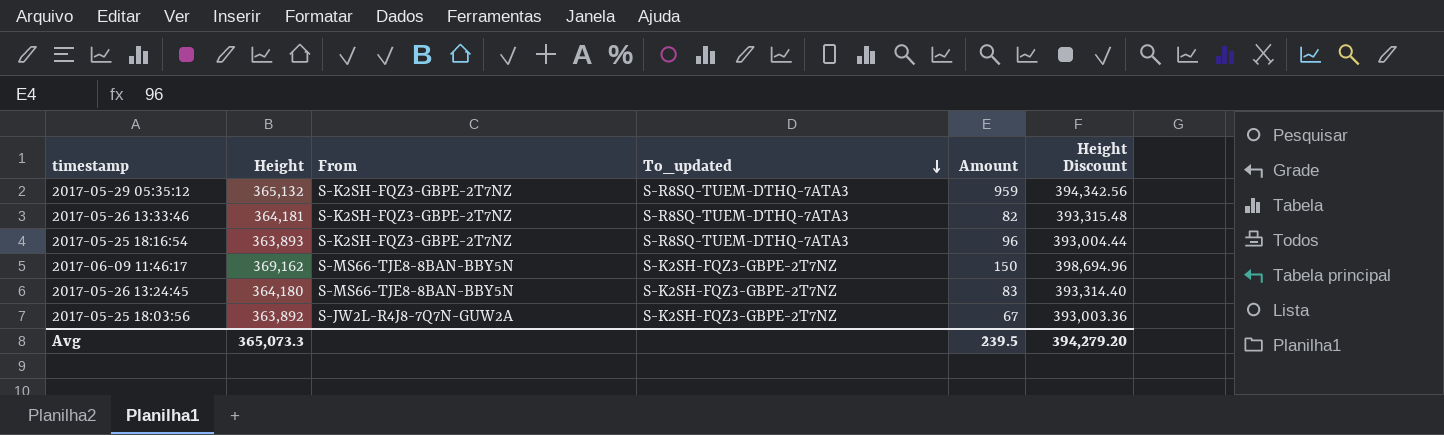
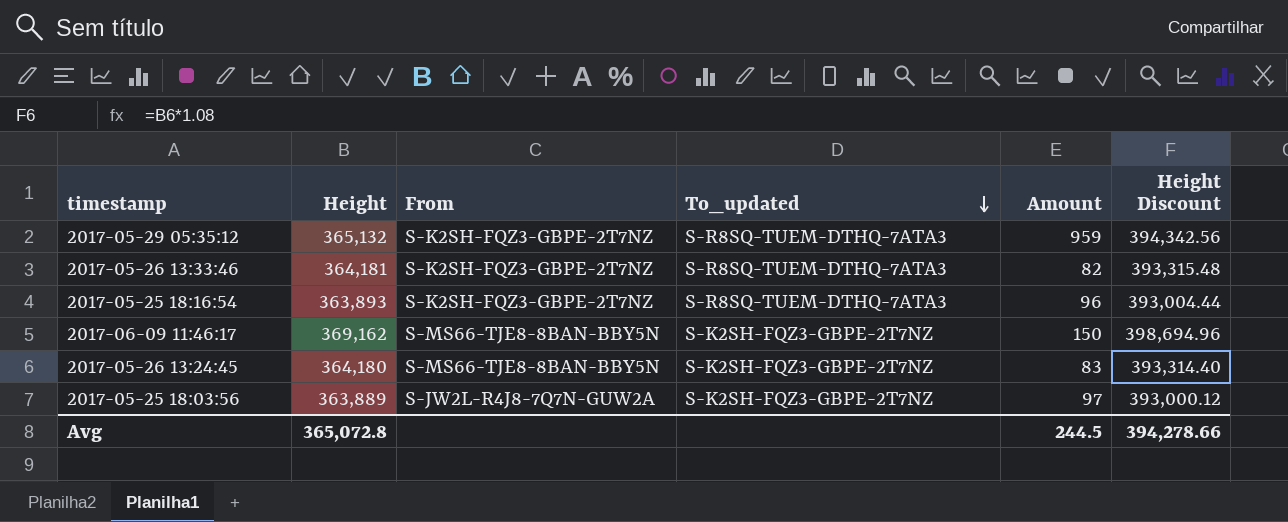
2017-05-25 18:03:56 | Height: 363,892 -> 363,889
2017-05-25 18:03:56 | Amount: 67 -> 97
2017-05-25 18:03:56 | Height Discount: 393,003.36 -> 393,000.12
Avg | Height: 365,073.3 -> 365,072.8
Avg | Amount: 239.5 -> 244.5
Avg | Height Discount: 394,279.20 -> 394,278.66

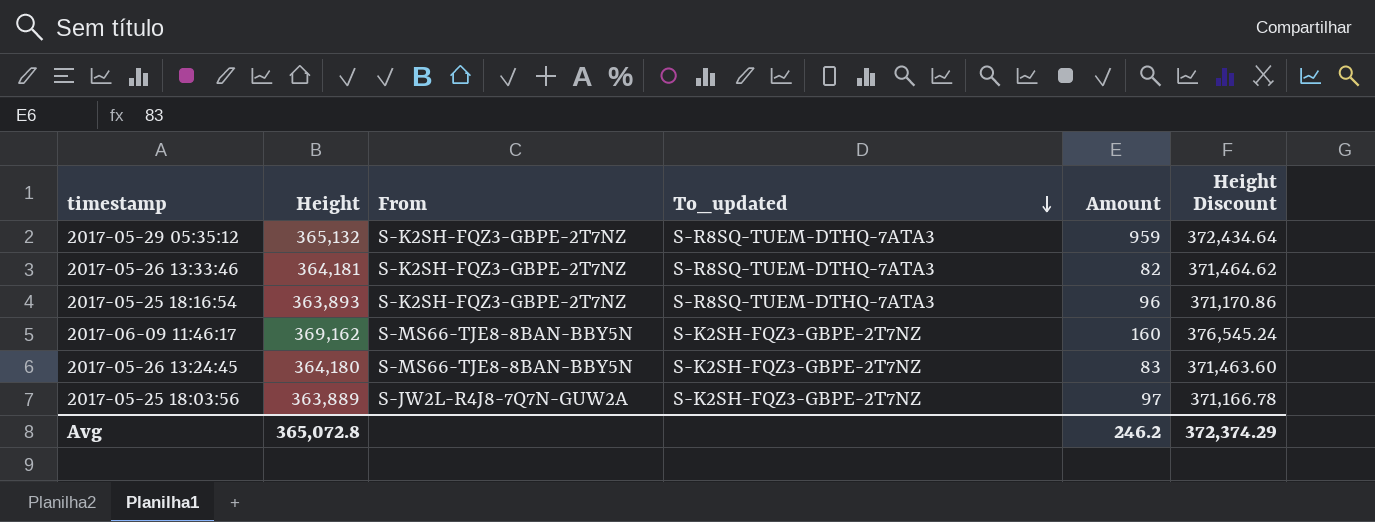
column Height Discount | formula: [Height] * 1.08 -> [Height] * 1.02
2017-06-09 11:46:17 | Amount: 150 -> 160
Avg | Amount: 244.5 -> 246.2
Avg | Height Discount: 394,278.66 -> 372,374.29

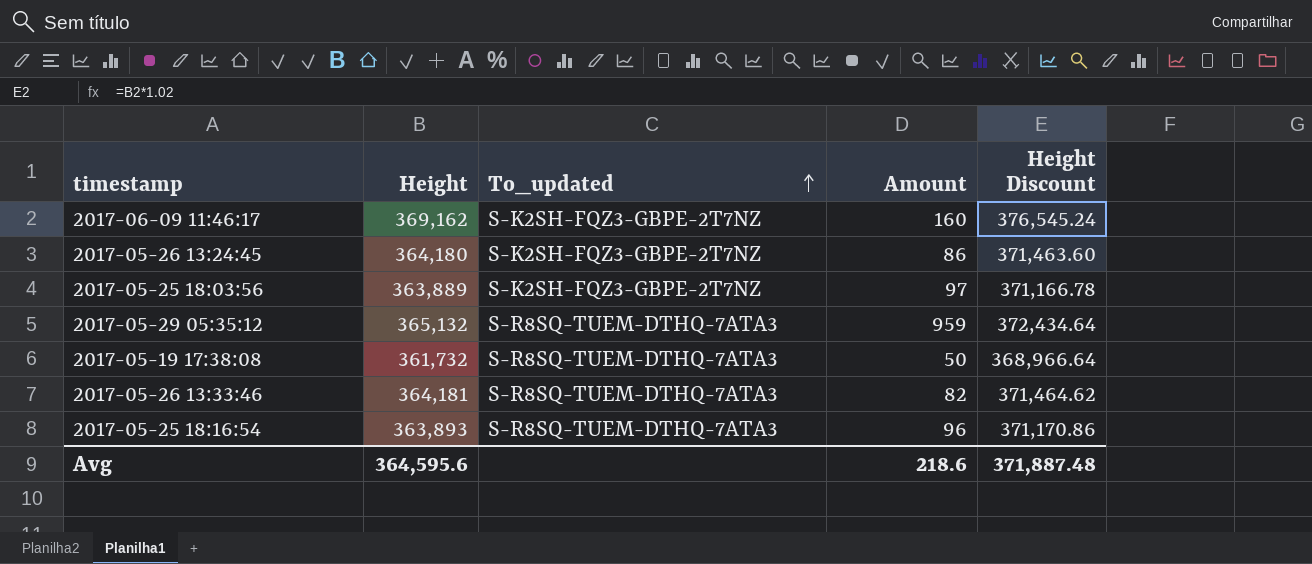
row order: To_updated descending -> To_updated ascending
column From | position: 3 -> none
2017-05-26 13:24:45 | Amount: 83 -> 86
row 2017-05-19 17:38:08: none -> 361,732 | S-R8SQ-TUEM-DTHQ-7ATA3 | 50 | 368,966.64
Avg | Height: 365,072.8 -> 364,595.6
Avg | Amount: 246.2 -> 218.6
Avg | Height Discount: 372,374.29 -> 371,887.48

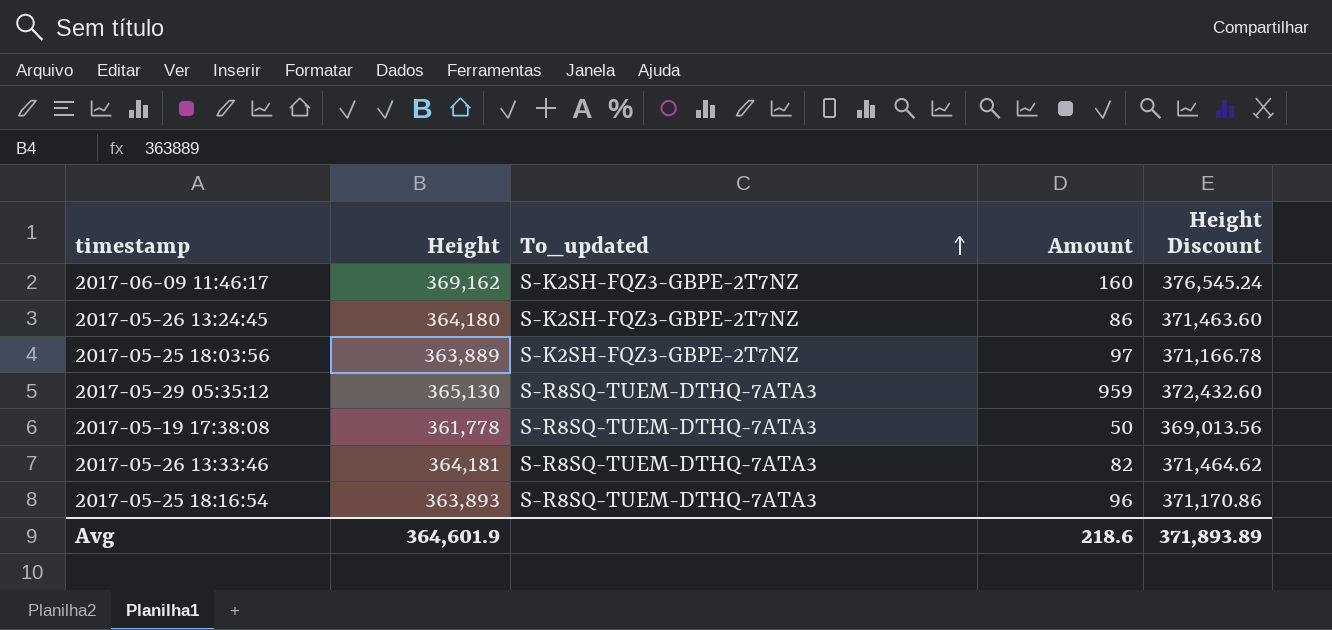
2017-05-29 05:35:12 | Height: 365,132 -> 365,130
2017-05-29 05:35:12 | Height Discount: 372,434.64 -> 372,432.60
2017-05-19 17:38:08 | Height: 361,732 -> 361,778
2017-05-19 17:38:08 | Height Discount: 368,966.64 -> 369,013.56
Avg | Height: 364,595.6 -> 364,601.9
Avg | Height Discount: 371,887.48 -> 371,893.89

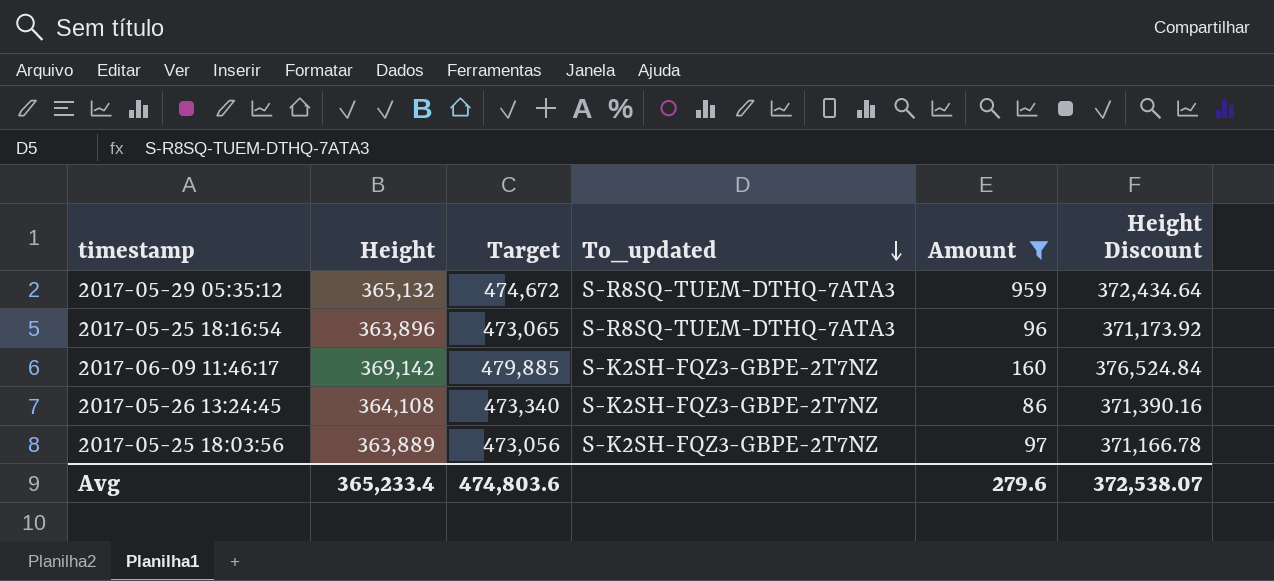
filter: none -> Amount >= 86
row order: To_updated ascending -> To_updated descending
column Target | formula: none -> [Height] * 1.3
2017-05-29 05:35:12 | Height: 365,130 -> 365,132
2017-05-29 05:35:12 | Height Discount: 372,432.60 -> 372,434.64
2017-05-25 18:16:54 | Height: 363,893 -> 363,896
2017-05-25 18:16:54 | Height Discount: 371,170.86 -> 371,173.92
2017-06-09 11:46:17 | Height: 369,162 -> 369,142
2017-06-09 11:46:17 | Height Discount: 376,545.24 -> 376,524.84
2017-05-26 13:24:45 | Height: 364,180 -> 364,108
2017-05-26 13:24:45 | Height Discount: 371,463.60 -> 371,390.16
Avg | Height: 364,601.9 -> 365,233.4
Avg | Amount: 218.6 -> 279.6
Avg | Height Discount: 371,893.89 -> 372,538.07

